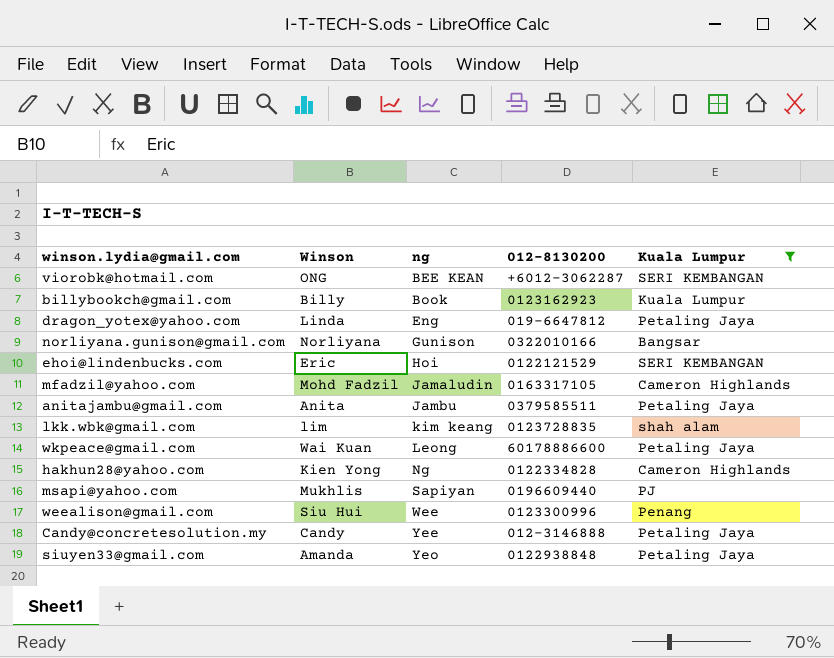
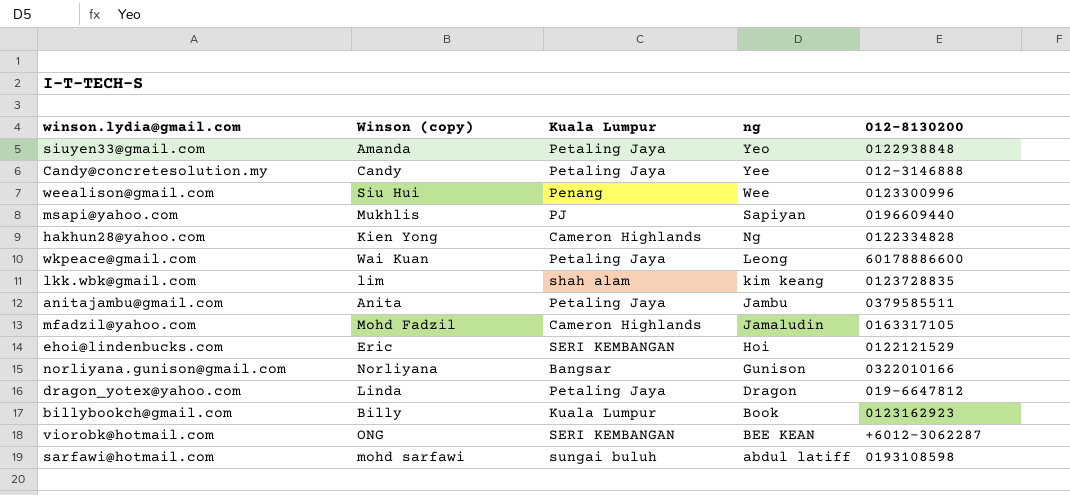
filter: Kuala Lumpur != sungai buluh -> none
row order: ng ascending -> ng descending
column name: Winson -> Winson (copy)
column Kuala Lumpur | position: 5 -> 3
dragon_yotex@yahoo.com | ng: Eng -> Dragon

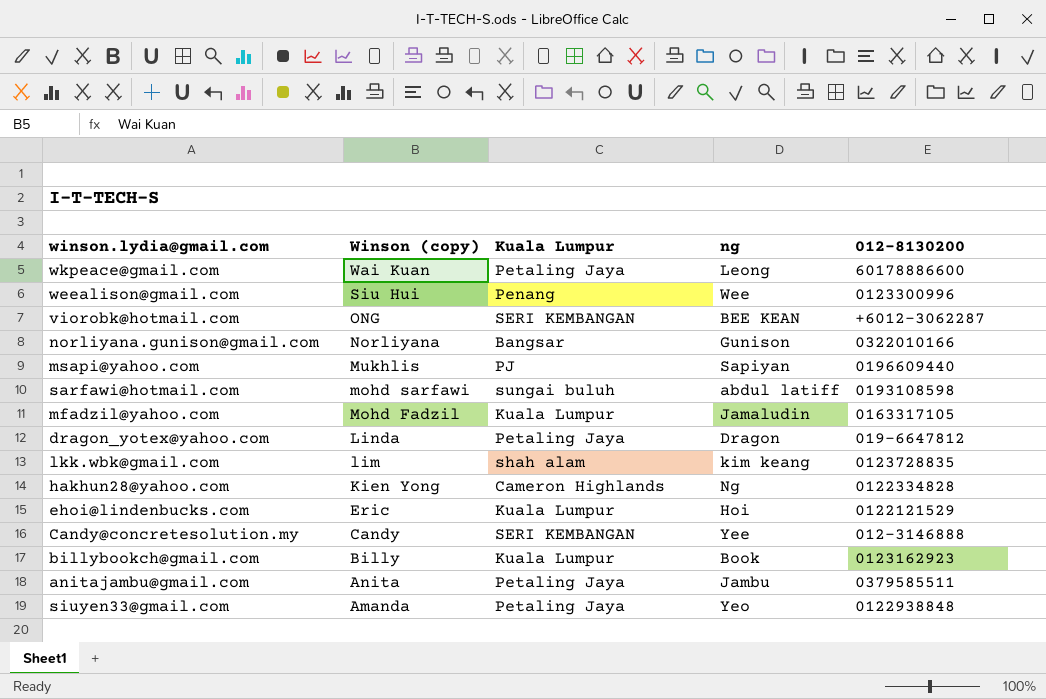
row order: ng descending -> Winson (copy) descending
mfadzil@yahoo.com | Kuala Lumpur: Cameron Highlands -> Kuala Lumpur
ehoi@lindenbucks.com | Kuala Lumpur: SERI KEMBANGAN -> Kuala Lumpur
Candy@concretesolution.my | Kuala Lumpur: Petaling Jaya -> SERI KEMBANGAN

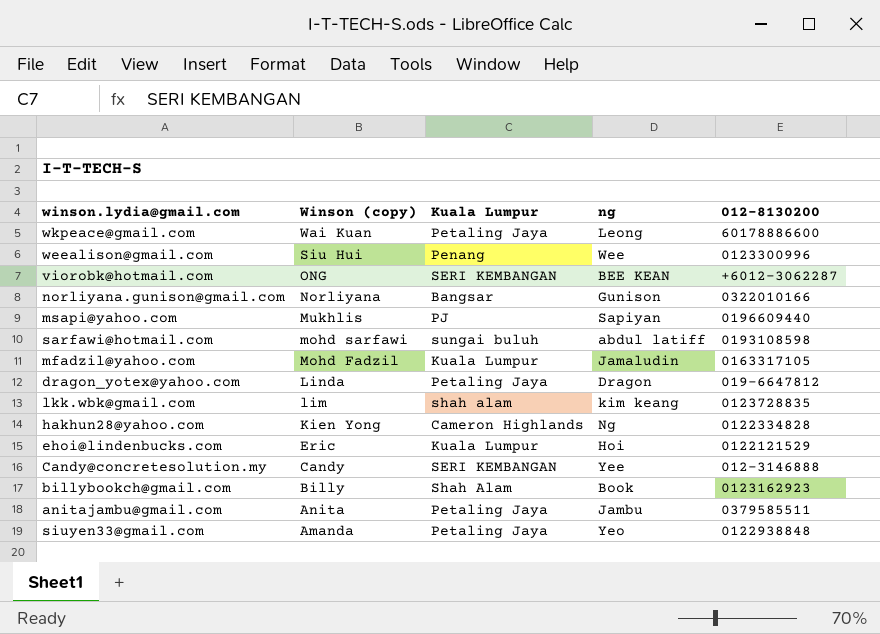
billybookch@gmail.com | Kuala Lumpur: Kuala Lumpur -> Shah Alam

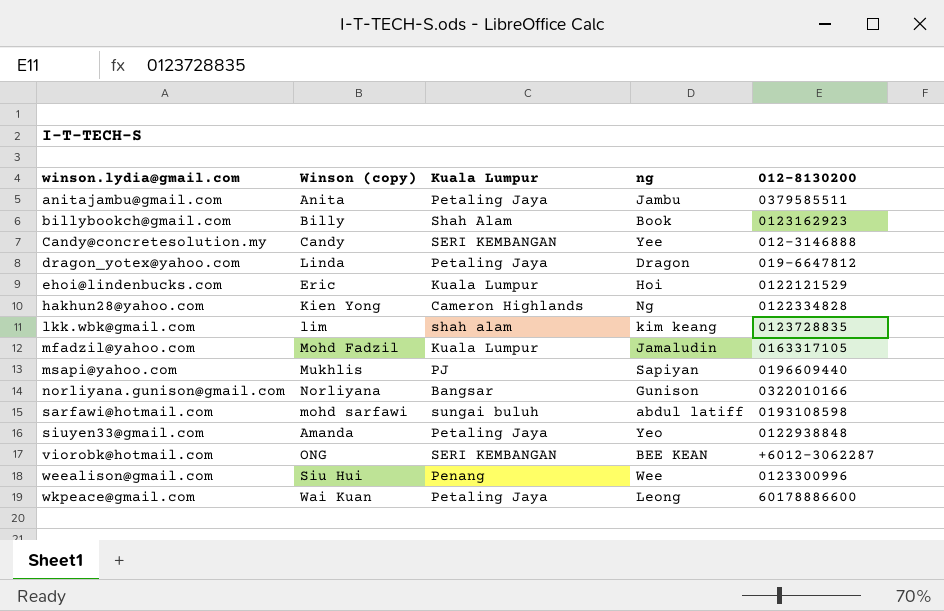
row order: Winson (copy) descending -> winson.lydia@gmail.com ascending

